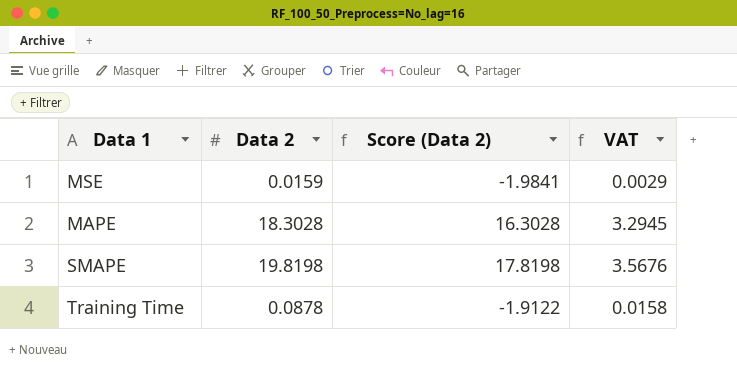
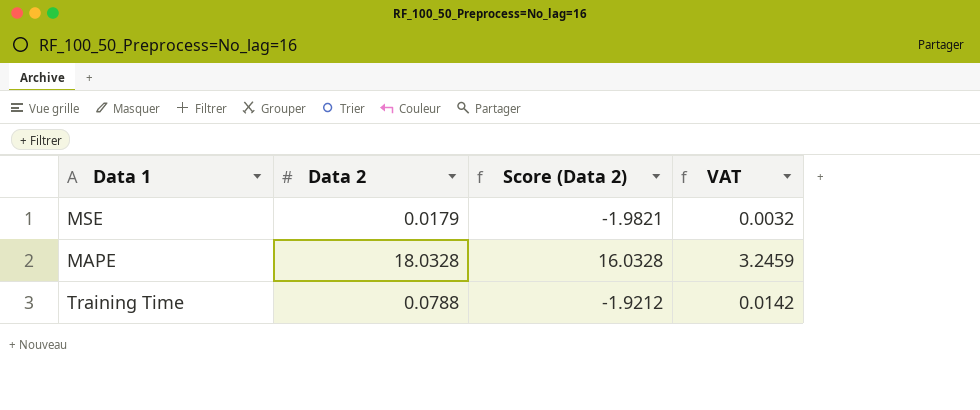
row SMAPE: 19.8198 | 17.8198 | 3.5676 -> none
MSE | Data 2: 0.0159 -> 0.0179
MSE | Score (Data 2): -1.9841 -> -1.9821
MSE | VAT: 0.0029 -> 0.0032
MAPE | Data 2: 18.3028 -> 18.0328
MAPE | Score (Data 2): 16.3028 -> 16.0328
MAPE | VAT: 3.2945 -> 3.2459
Training Time | Data 2: 0.0878 -> 0.0788
Training Time | Score (Data 2): -1.9122 -> -1.9212
Training Time | VAT: 0.0158 -> 0.0142

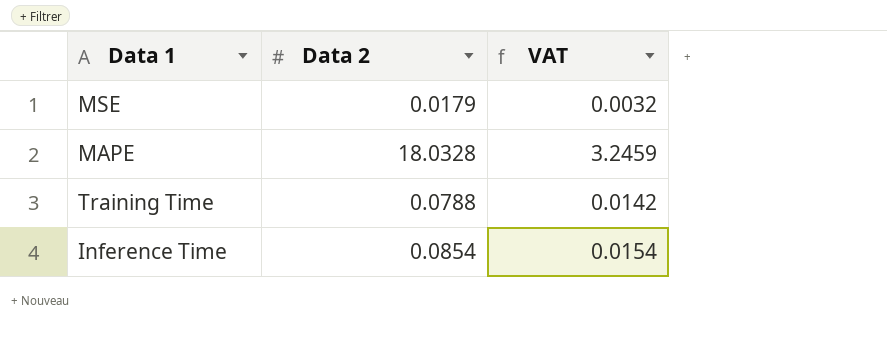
column Score (Data 2) | formula: [Data 2] - 2 -> none
row Inference Time: none -> 0.0854 | 0.0154

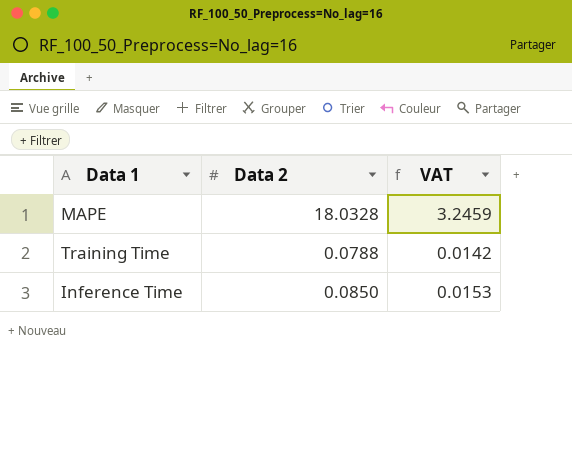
row MSE: 0.0179 | 0.0032 -> none
Inference Time | Data 2: 0.0854 -> 0.0850
Inference Time | VAT: 0.0154 -> 0.0153

